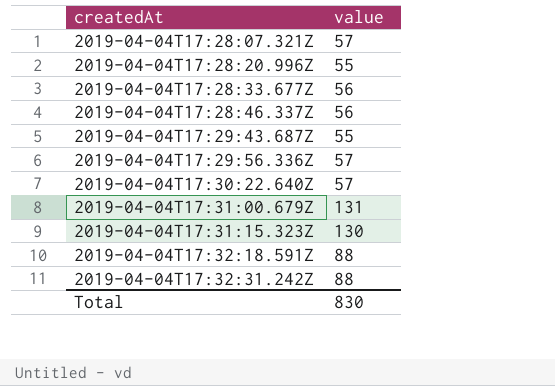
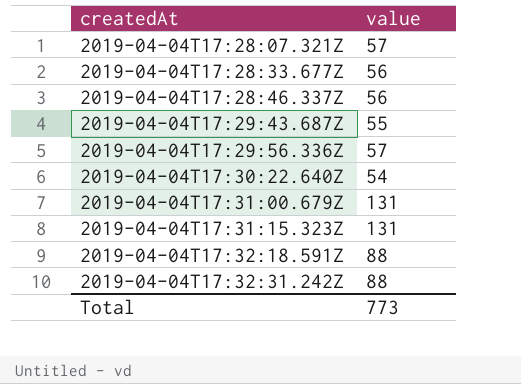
row 2019-04-04T17:28:20.996Z: 55 -> none
2019-04-04T17:30:22.640Z | value: 57 -> 54
2019-04-04T17:31:15.323Z | value: 130 -> 131
Total | value: 830 -> 773

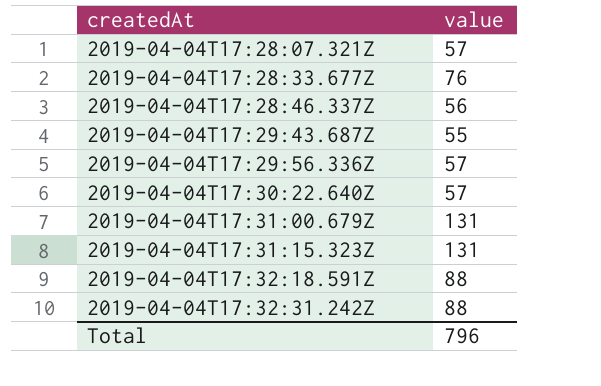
2019-04-04T17:28:33.677Z | value: 56 -> 76
2019-04-04T17:30:22.640Z | value: 54 -> 57
Total | value: 773 -> 796

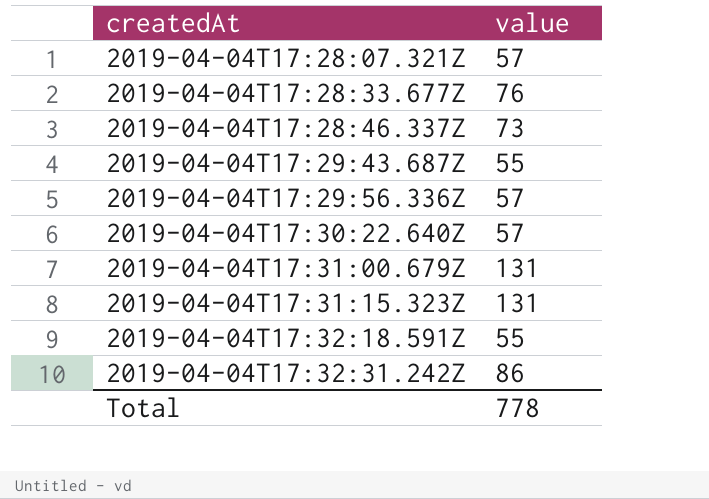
2019-04-04T17:28:46.337Z | value: 56 -> 73
2019-04-04T17:32:18.591Z | value: 88 -> 55
2019-04-04T17:32:31.242Z | value: 88 -> 86
Total | value: 796 -> 778

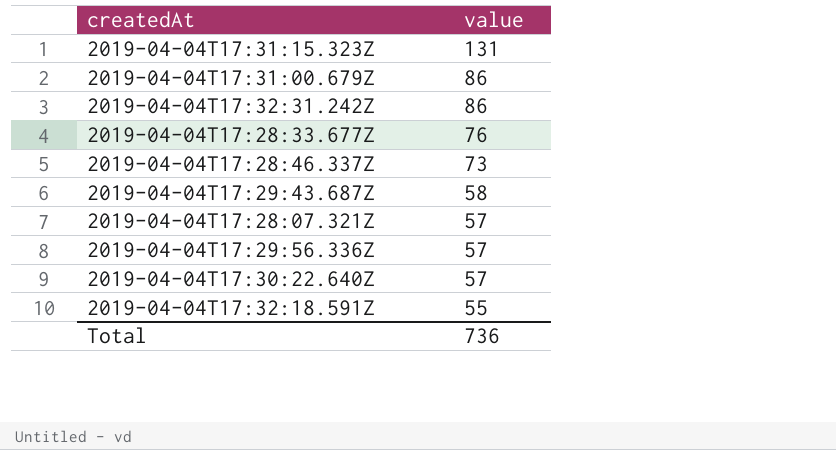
row order: createdAt ascending -> value descending
2019-04-04T17:31:00.679Z | value: 131 -> 86
2019-04-04T17:29:43.687Z | value: 55 -> 58
Total | value: 778 -> 736

